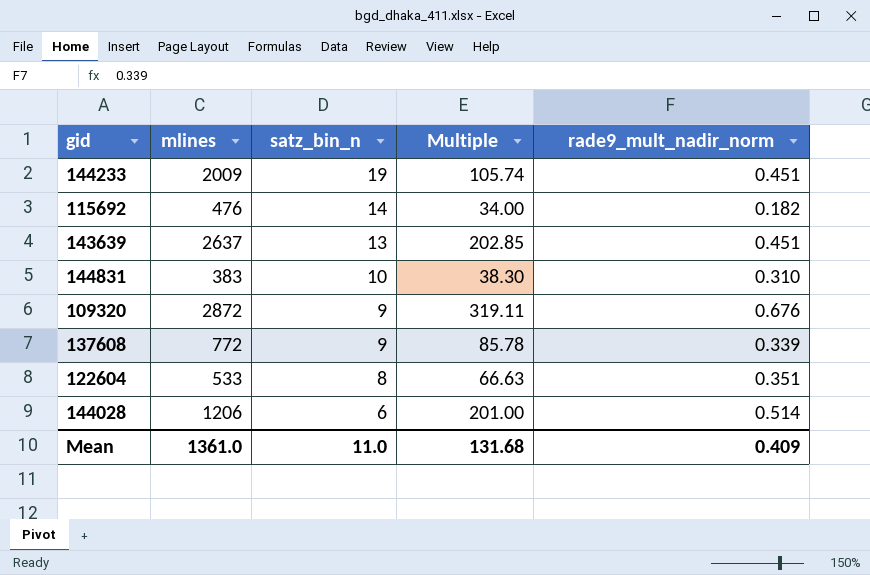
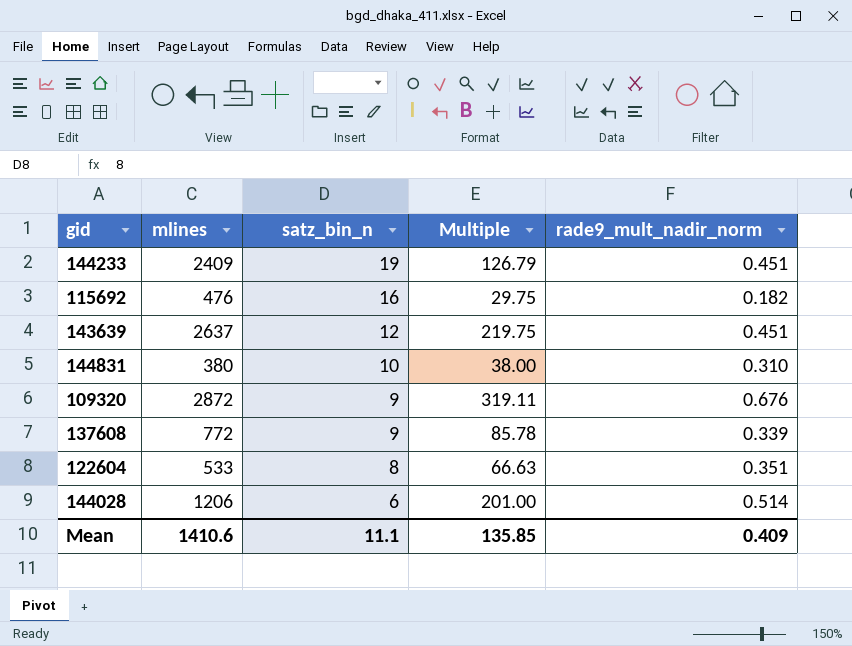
144233 | mlines: 2009 -> 2409
144233 | Multiple: 105.74 -> 126.79
115692 | satz_bin_n: 14 -> 16
115692 | Multiple: 34.00 -> 29.75
143639 | satz_bin_n: 13 -> 12
143639 | Multiple: 202.85 -> 219.75
144831 | mlines: 383 -> 380
144831 | Multiple: 38.30 -> 38.00
Mean | mlines: 1361.0 -> 1410.6
Mean | satz_bin_n: 11.0 -> 11.1
Mean | Multiple: 131.68 -> 135.85

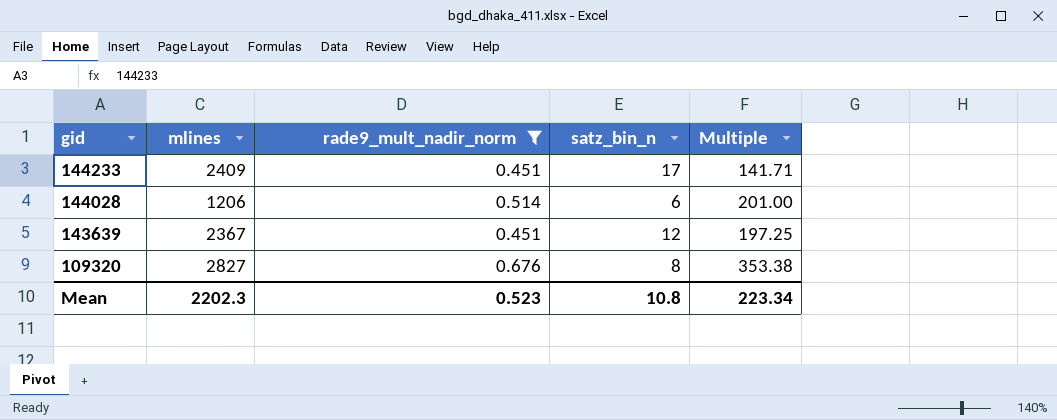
filter: none -> rade9_mult_nadir_norm >= 0.451
row order: satz_bin_n descending -> gid descending
column rade9_mult_nadir_norm | position: 5 -> 3
144233 | satz_bin_n: 19 -> 17
144233 | Multiple: 126.79 -> 141.71
143639 | mlines: 2637 -> 2367
143639 | Multiple: 219.75 -> 197.25
109320 | mlines: 2872 -> 2827
109320 | satz_bin_n: 9 -> 8
109320 | Multiple: 319.11 -> 353.38
Mean | mlines: 1410.6 -> 2202.3
Mean | rade9_mult_nadir_norm: 0.409 -> 0.523
Mean | satz_bin_n: 11.1 -> 10.8
Mean | Multiple: 135.85 -> 223.34

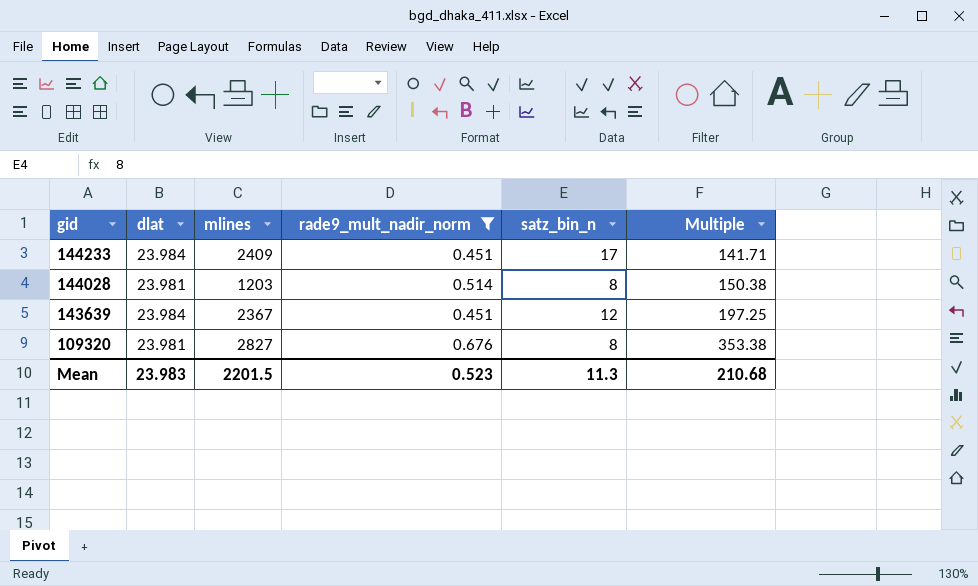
column dlat | position: none -> 2
144028 | mlines: 1206 -> 1203
144028 | satz_bin_n: 6 -> 8
144028 | Multiple: 201.00 -> 150.38
Mean | mlines: 2202.3 -> 2201.5
Mean | satz_bin_n: 10.8 -> 11.3
Mean | Multiple: 223.34 -> 210.68

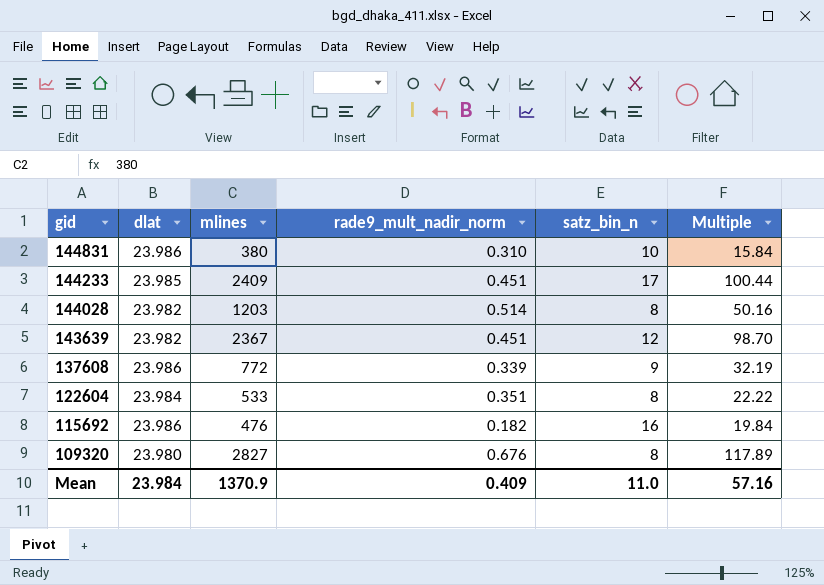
filter: rade9_mult_nadir_norm >= 0.451 -> none
column Multiple | formula: [mlines] / [satz_bin_n] -> [mlines] / [dlat]
144233 | dlat: 23.984 -> 23.985
144028 | dlat: 23.981 -> 23.982
143639 | dlat: 23.984 -> 23.982
109320 | dlat: 23.981 -> 23.980
Mean | dlat: 23.983 -> 23.984
Mean | mlines: 2201.5 -> 1370.9
Mean | rade9_mult_nadir_norm: 0.523 -> 0.409
Mean | satz_bin_n: 11.3 -> 11.0
Mean | Multiple: 210.68 -> 57.16

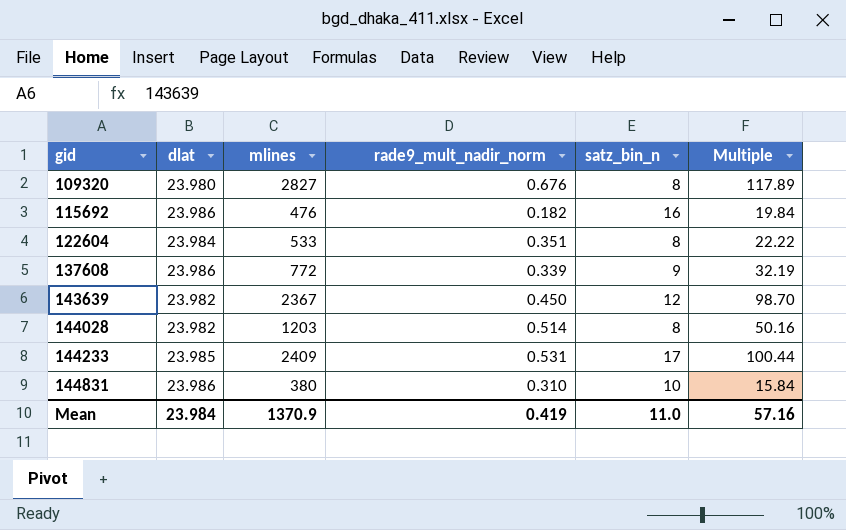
row order: gid descending -> gid ascending
143639 | rade9_mult_nadir_norm: 0.451 -> 0.450
144233 | rade9_mult_nadir_norm: 0.451 -> 0.531
Mean | rade9_mult_nadir_norm: 0.409 -> 0.419

